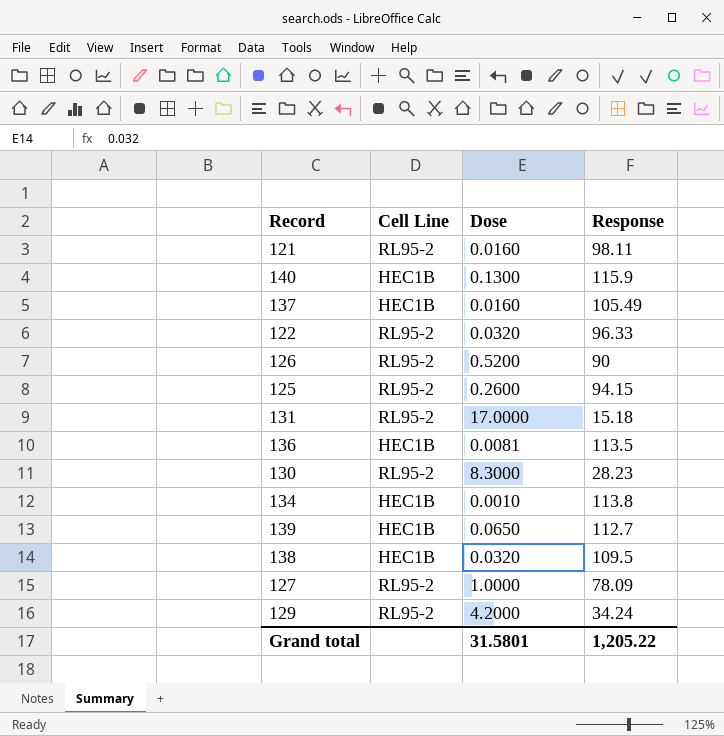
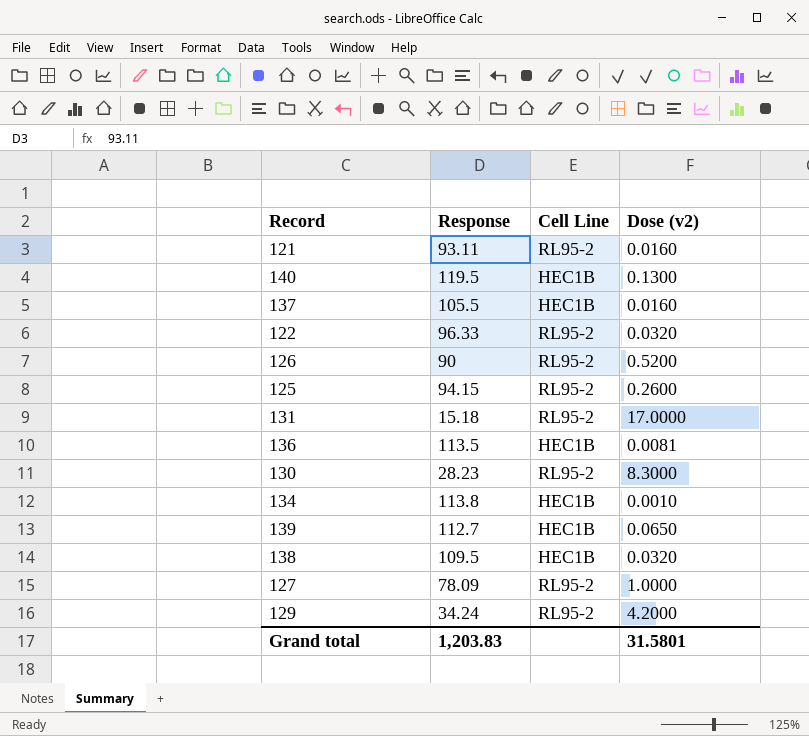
column Response | position: 4 -> 2
column name: Dose -> Dose (v2)
121 | Response: 98.11 -> 93.11
140 | Response: 115.9 -> 119.5
137 | Response: 105.49 -> 105.5
Grand total | Response: 1,205.22 -> 1,203.83

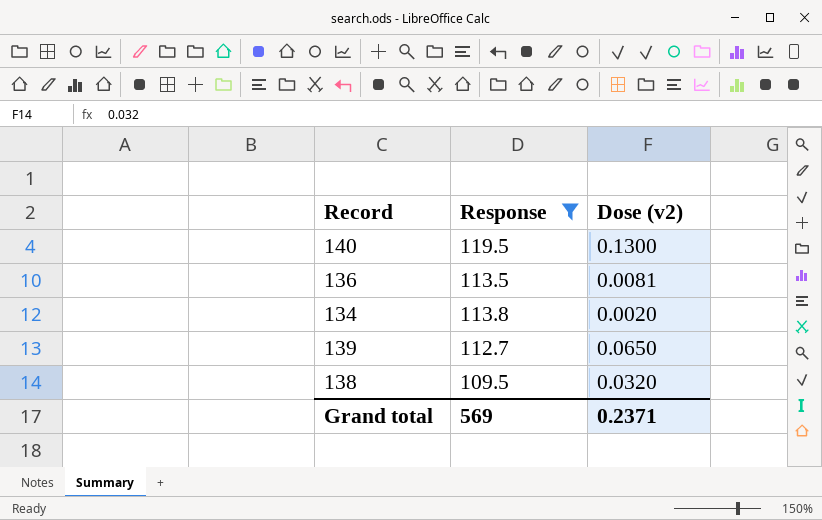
filter: none -> Response >= 109.5
column Cell Line | position: 3 -> none
134 | Dose (v2): 0.0010 -> 0.0020
Grand total | Response: 1,203.83 -> 569
Grand total | Dose (v2): 31.5801 -> 0.2371

